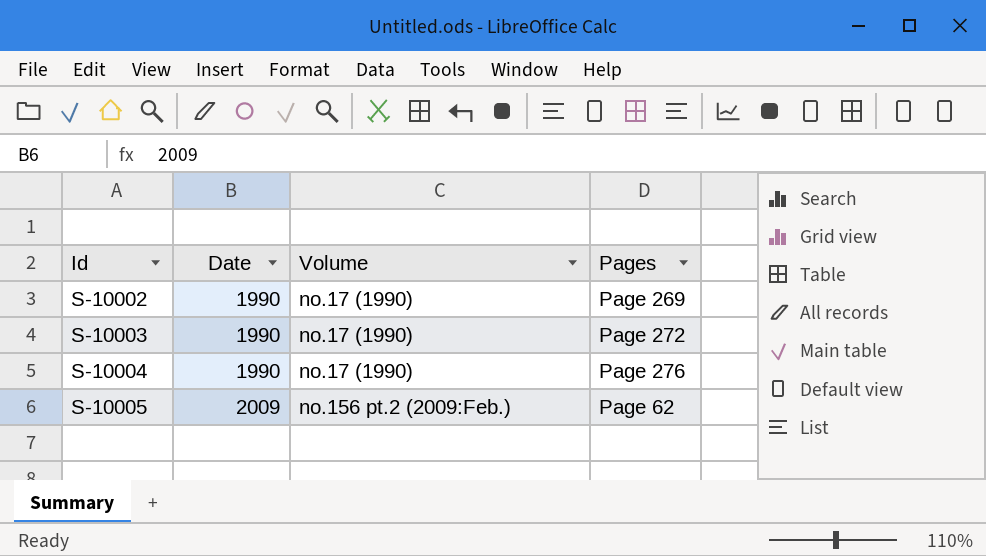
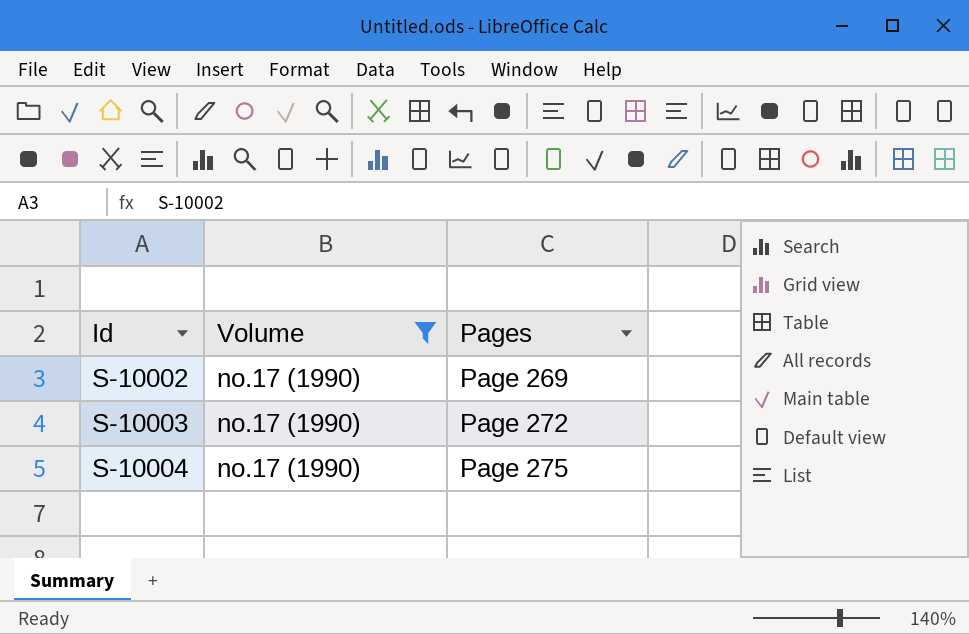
filter: none -> Volume = no.17 (1990)
column Date | position: 2 -> none
S-10004 | Pages: Page 276 -> Page 275

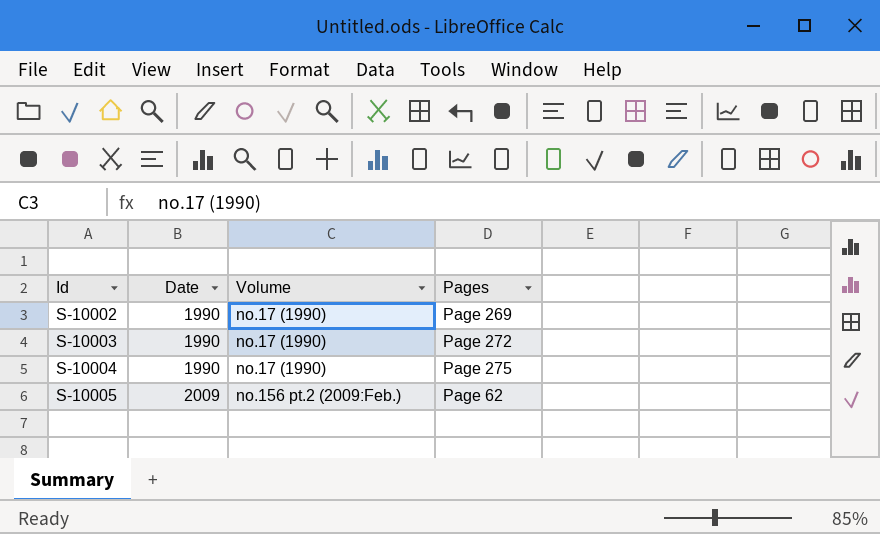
filter: Volume = no.17 (1990) -> none
column Date | position: none -> 2

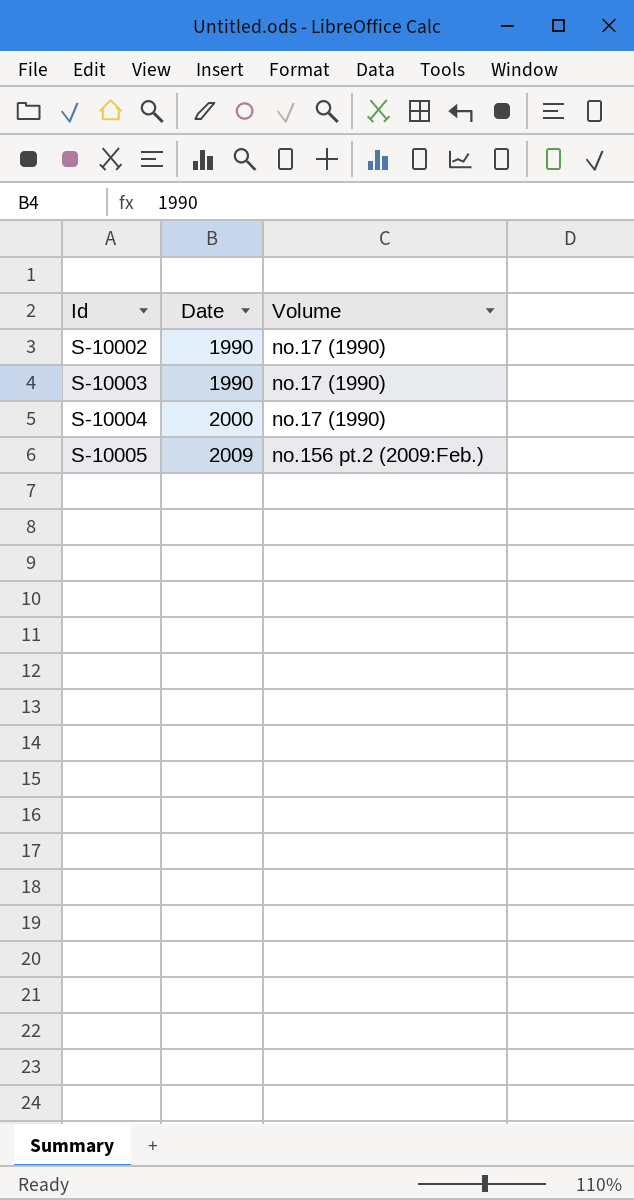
column Pages | position: 4 -> none
S-10004 | Date: 1990 -> 2000

